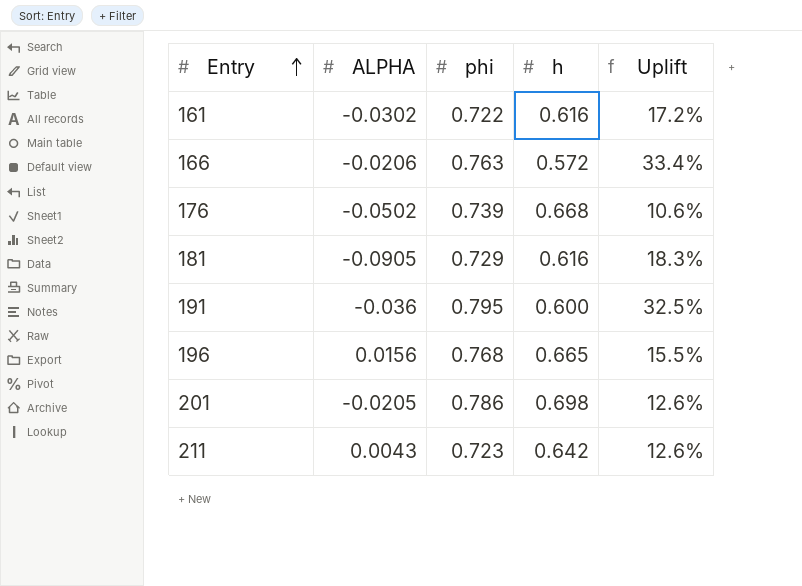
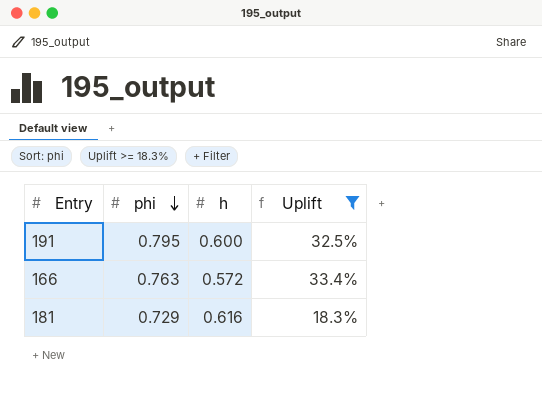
filter: none -> Uplift >= 18.3%
row order: Entry ascending -> phi descending
column ALPHA | position: 2 -> none

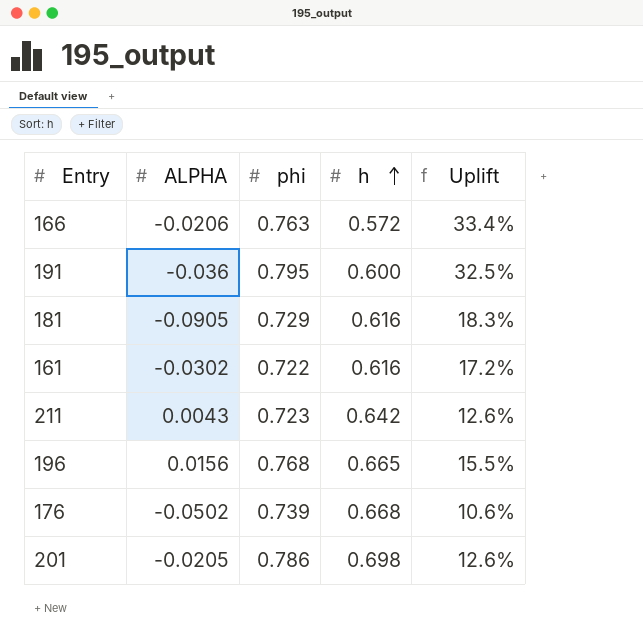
filter: Uplift >= 18.3% -> none
row order: phi descending -> h ascending
column ALPHA | position: none -> 2

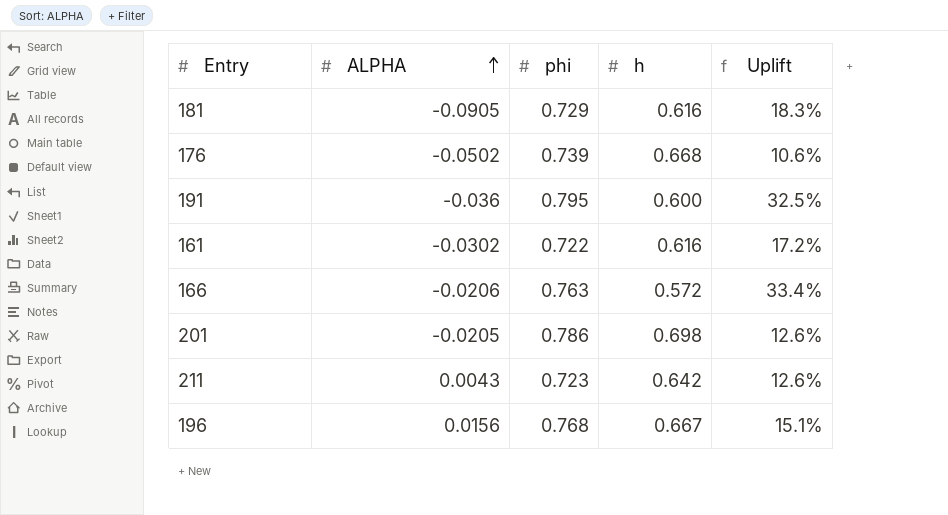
row order: h ascending -> ALPHA ascending
196 | h: 0.665 -> 0.667
196 | Uplift: 15.5% -> 15.1%

